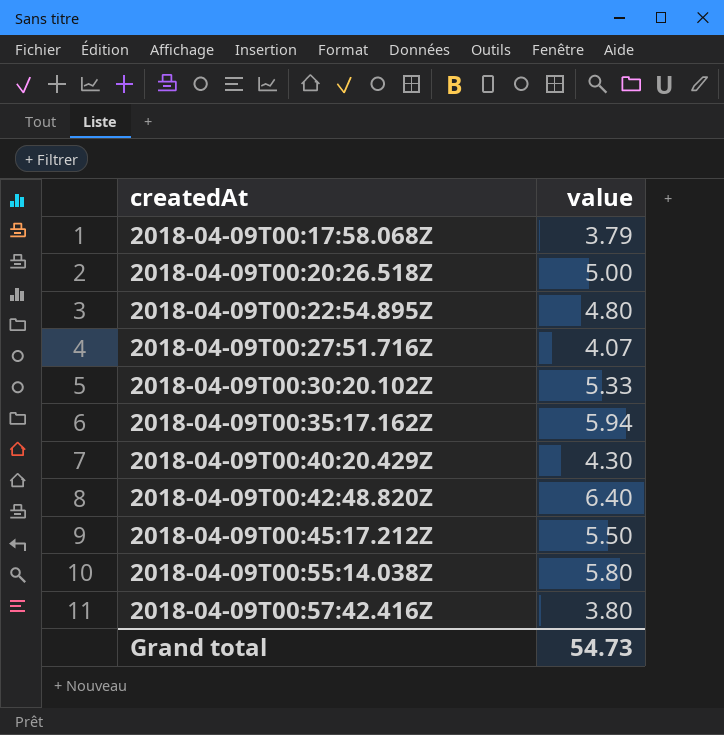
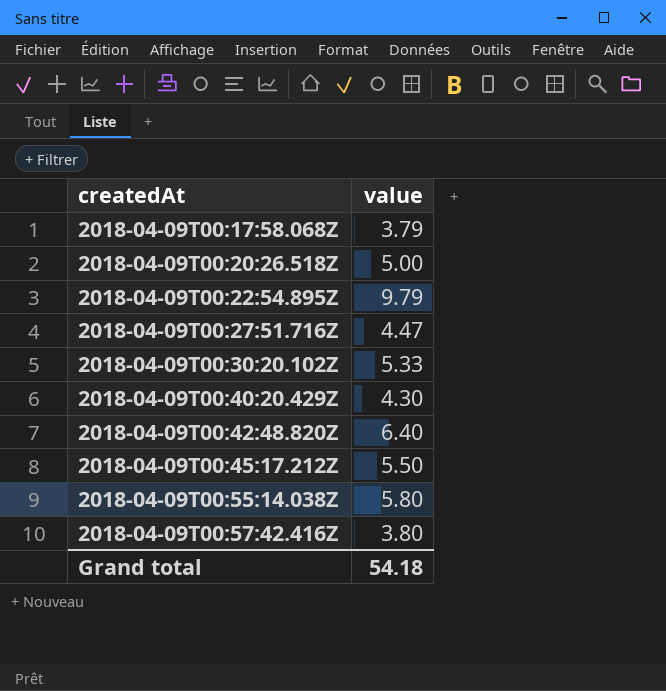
row 2018-04-09T00:35:17.162Z: 5.94 -> none
2018-04-09T00:22:54.895Z | value: 4.80 -> 9.79
2018-04-09T00:27:51.716Z | value: 4.07 -> 4.47
Grand total | value: 54.73 -> 54.18

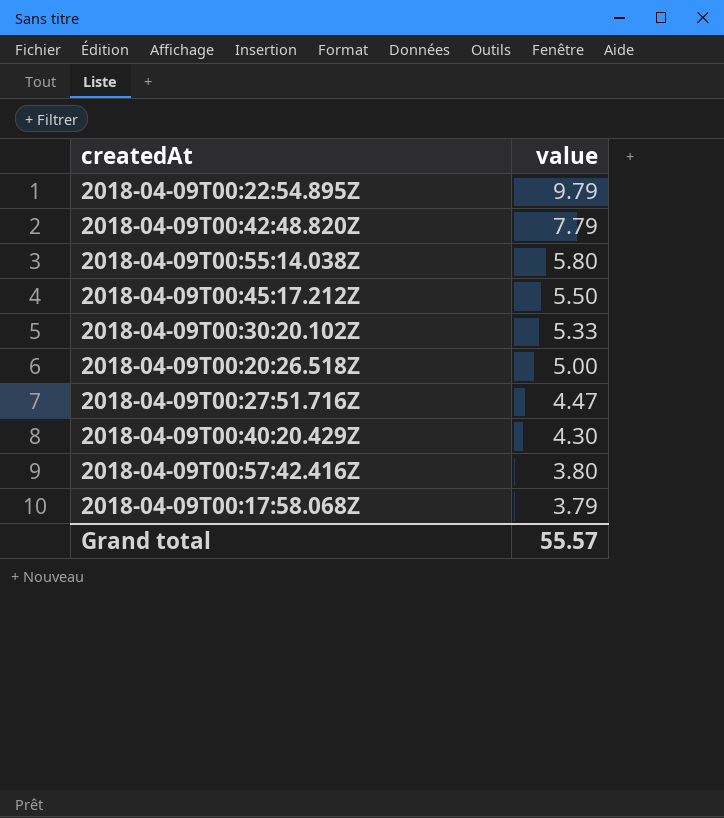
row order: createdAt ascending -> value descending
2018-04-09T00:42:48.820Z | value: 6.40 -> 7.79
Grand total | value: 54.18 -> 55.57

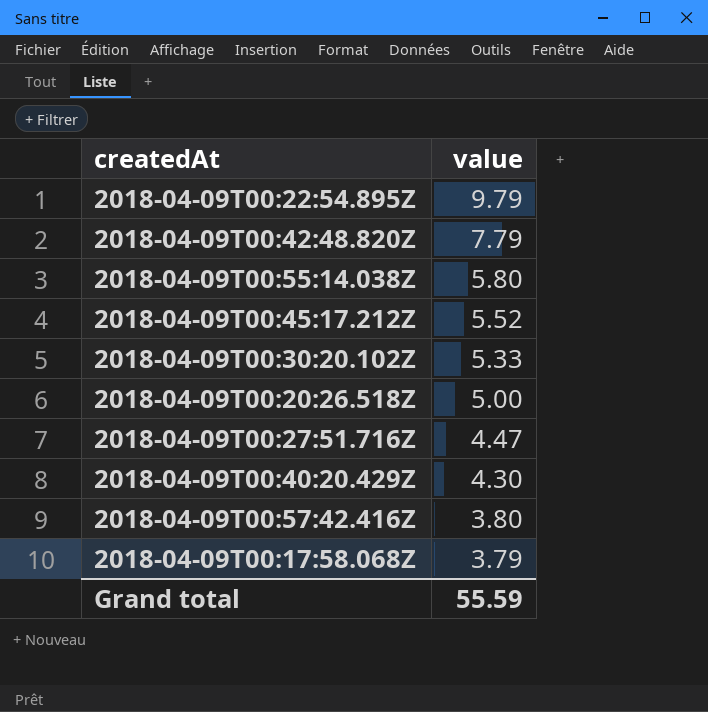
2018-04-09T00:45:17.212Z | value: 5.50 -> 5.52
Grand total | value: 55.57 -> 55.59

